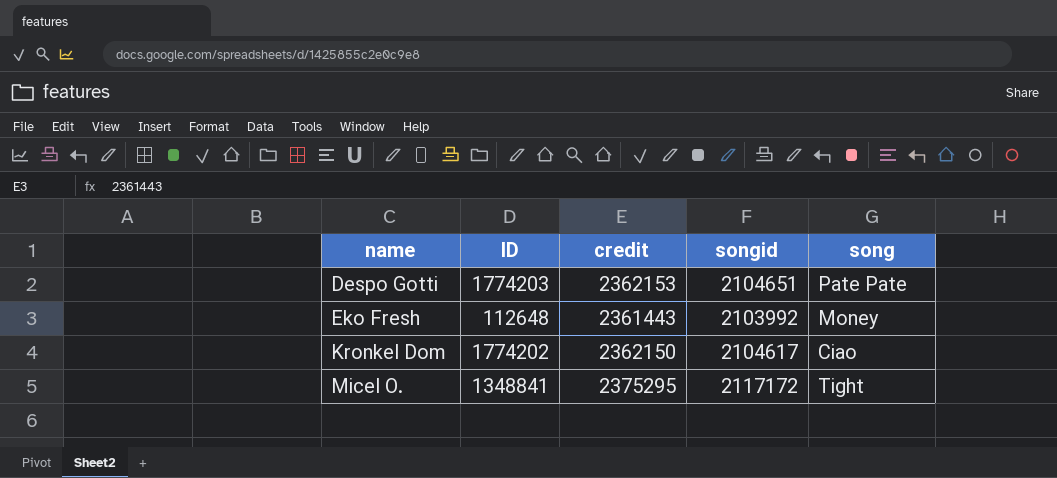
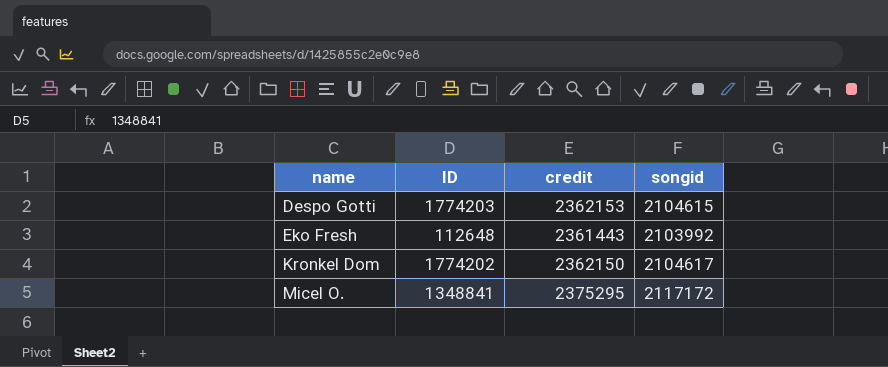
column song | position: 5 -> none
Despo Gotti | songid: 2104651 -> 2104615

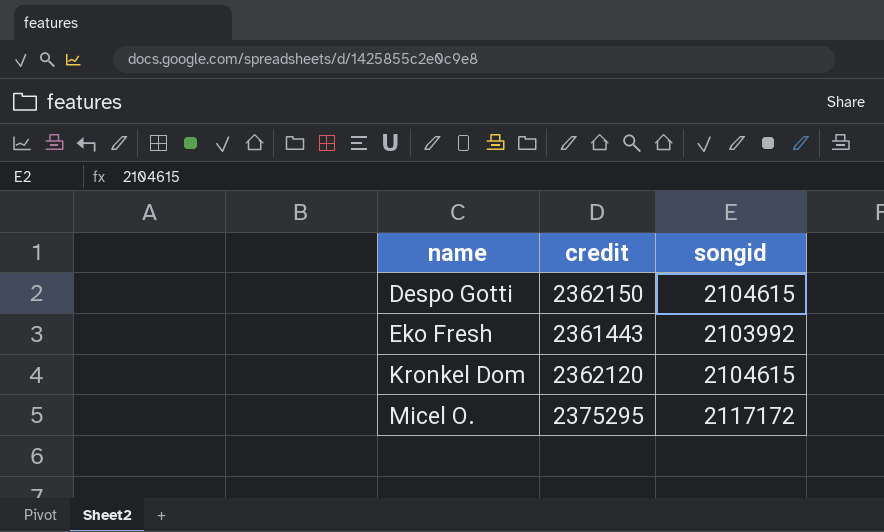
column ID | position: 2 -> none
Despo Gotti | credit: 2362153 -> 2362150
Kronkel Dom | credit: 2362150 -> 2362120
Kronkel Dom | songid: 2104617 -> 2104615

